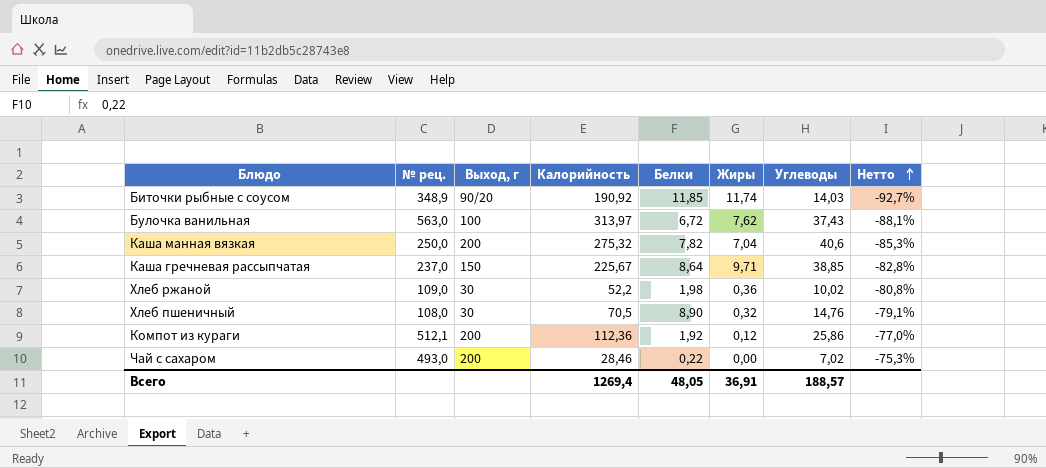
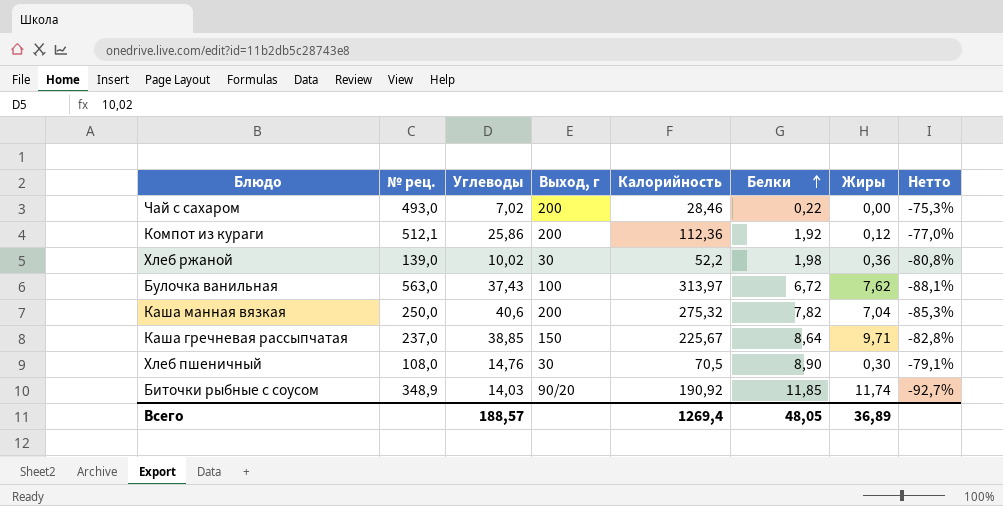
row order: Нетто ascending -> Белки ascending
column Углеводы | position: 7 -> 3
Хлеб ржаной | № рец.: 109,0 -> 139,0
Хлеб пшеничный | Жиры: 0,32 -> 0,30
Всего | Жиры: 36,91 -> 36,89

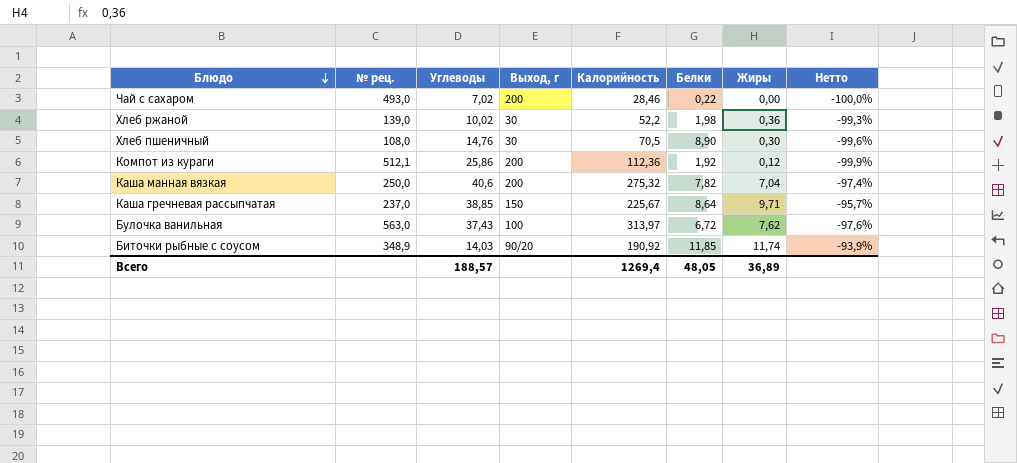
row order: Белки ascending -> Блюдо descending
column Нетто | formula: ([Углеводы] - [Калорийность]) / [Калорийность] -> ([Жиры] - [Калорийность]) / [Калорийность]

